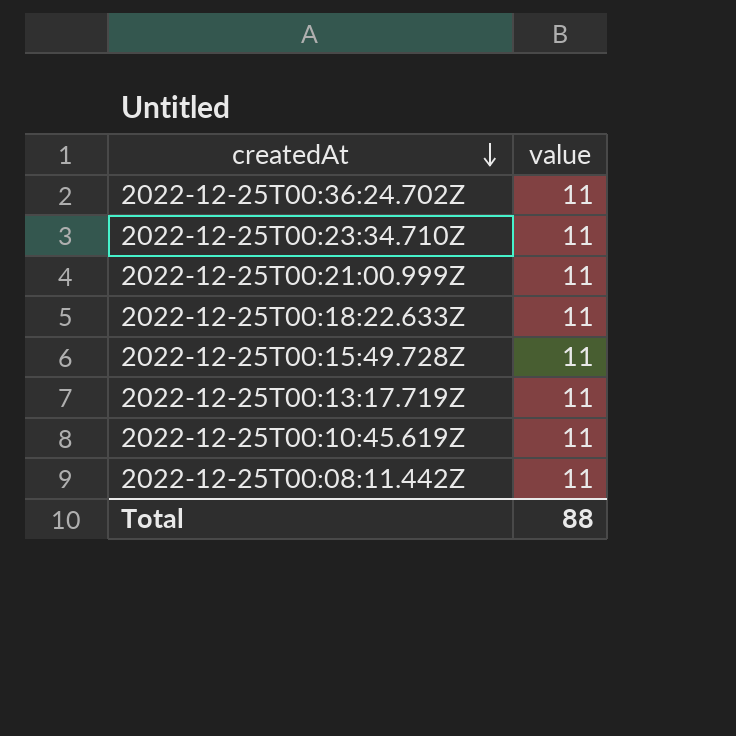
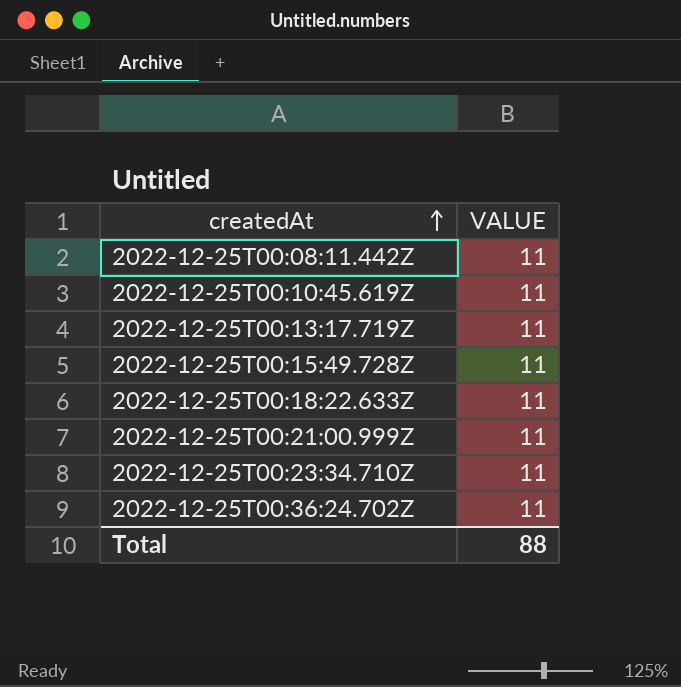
row order: createdAt descending -> createdAt ascending
column name: value -> VALUE

